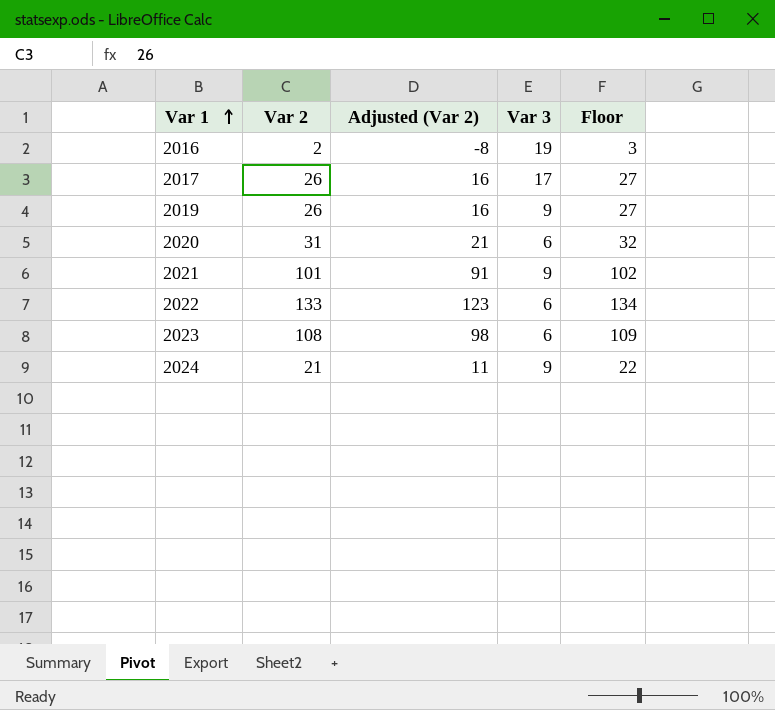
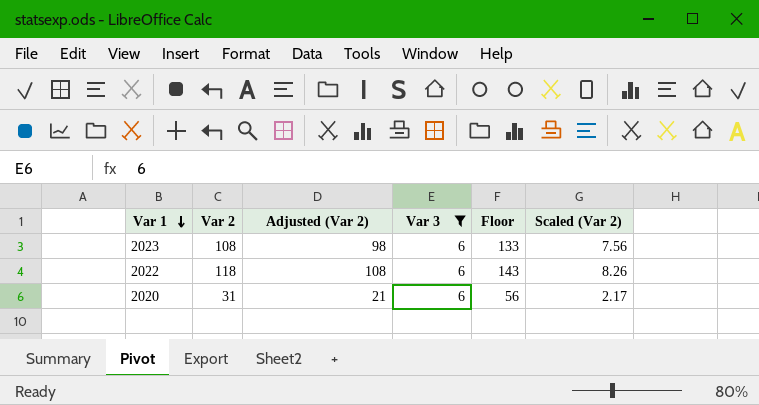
filter: none -> Var 3 = 6
row order: Var 1 ascending -> Var 1 descending
column Floor | formula: [Var 2] + 1 -> [Var 2] + 25
column Scaled (Var 2) | formula: none -> [Var 2] * 0.07
2022 | Var 2: 133 -> 118
2022 | Adjusted (Var 2): 123 -> 108

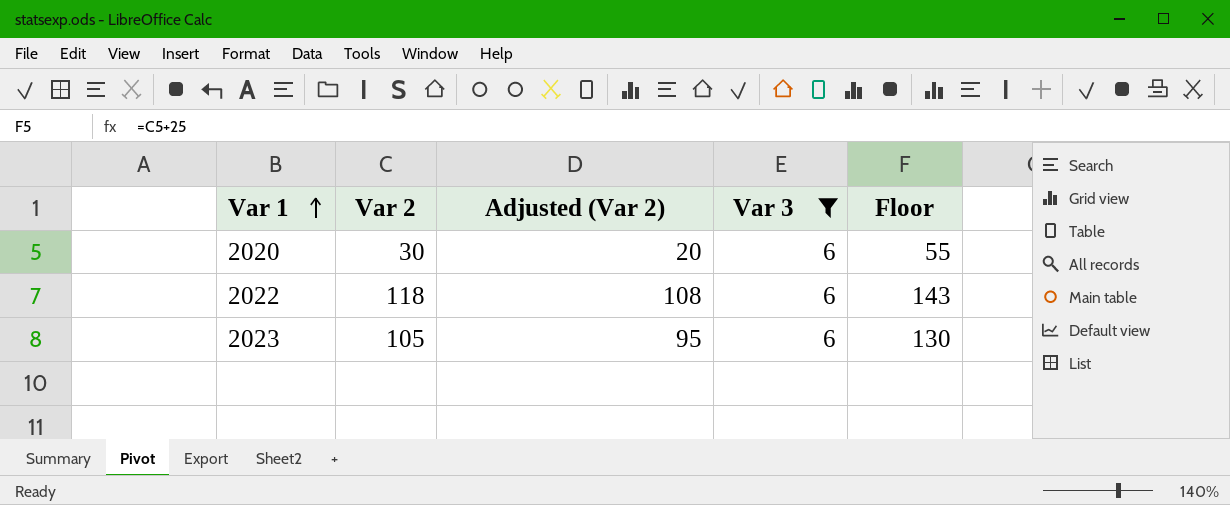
row order: Var 1 descending -> Var 1 ascending
column Scaled (Var 2) | formula: [Var 2] * 0.07 -> none
2020 | Var 2: 31 -> 30
2020 | Adjusted (Var 2): 21 -> 20
2020 | Floor: 56 -> 55
2023 | Var 2: 108 -> 105
2023 | Adjusted (Var 2): 98 -> 95
2023 | Floor: 133 -> 130

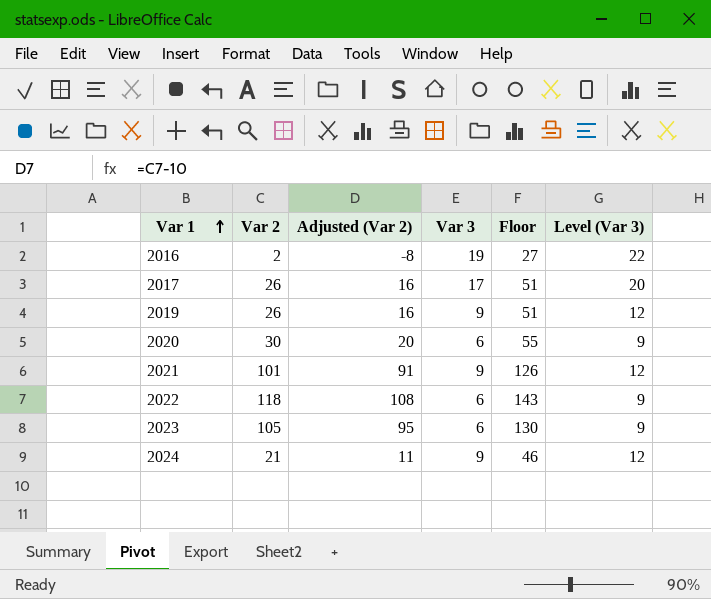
filter: Var 3 = 6 -> none
column Level (Var 3) | formula: none -> [Var 3] + 3

